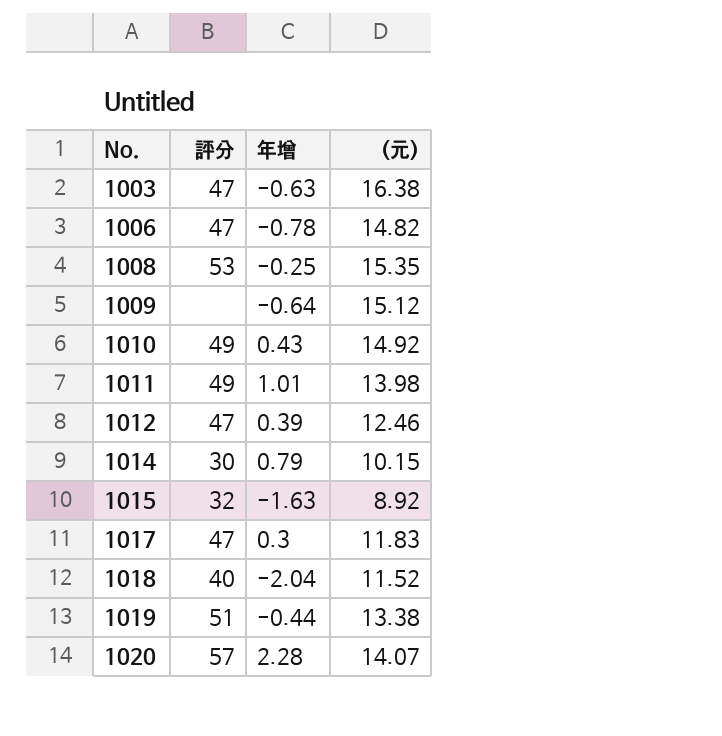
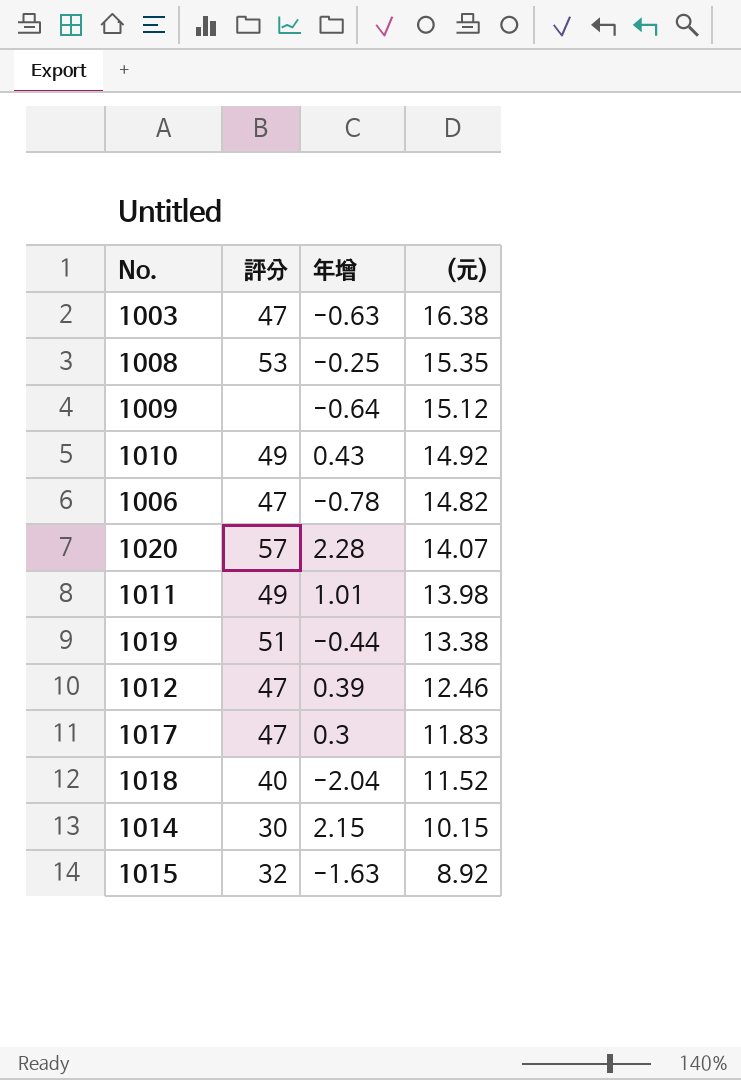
row order: No. ascending -> (元) descending
1014 | 年增: 0.79 -> 2.15

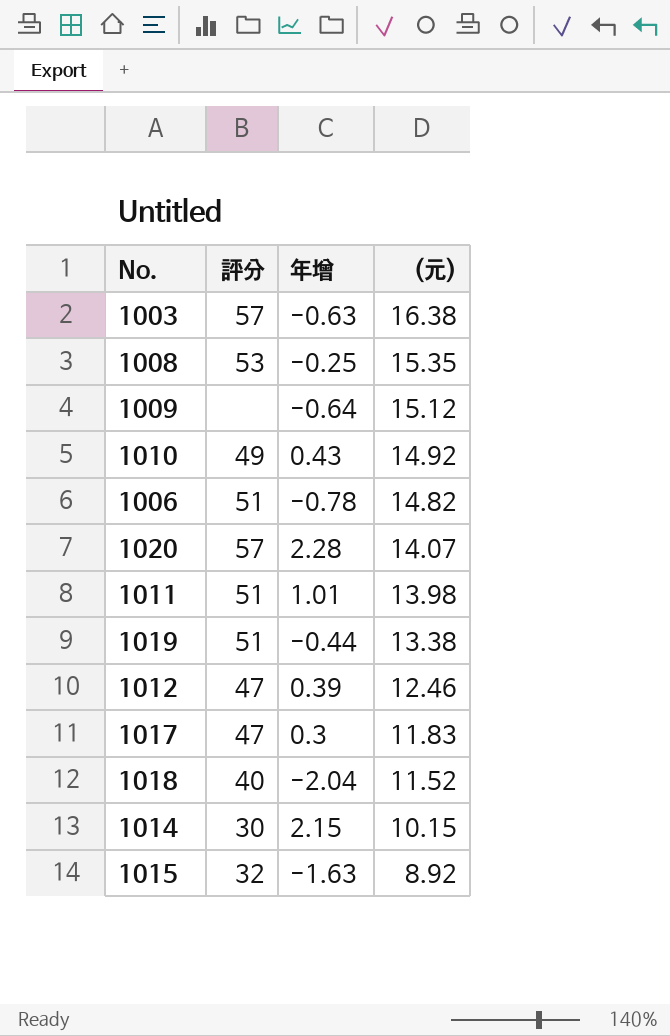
1003 | 評分: 47 -> 57
1006 | 評分: 47 -> 51
1011 | 評分: 49 -> 51

